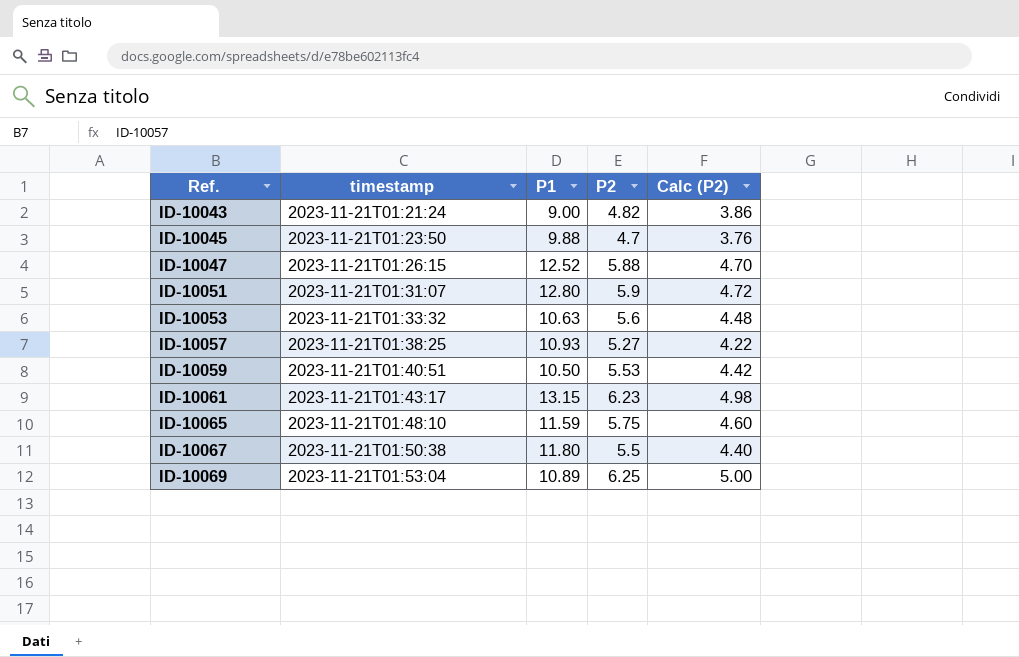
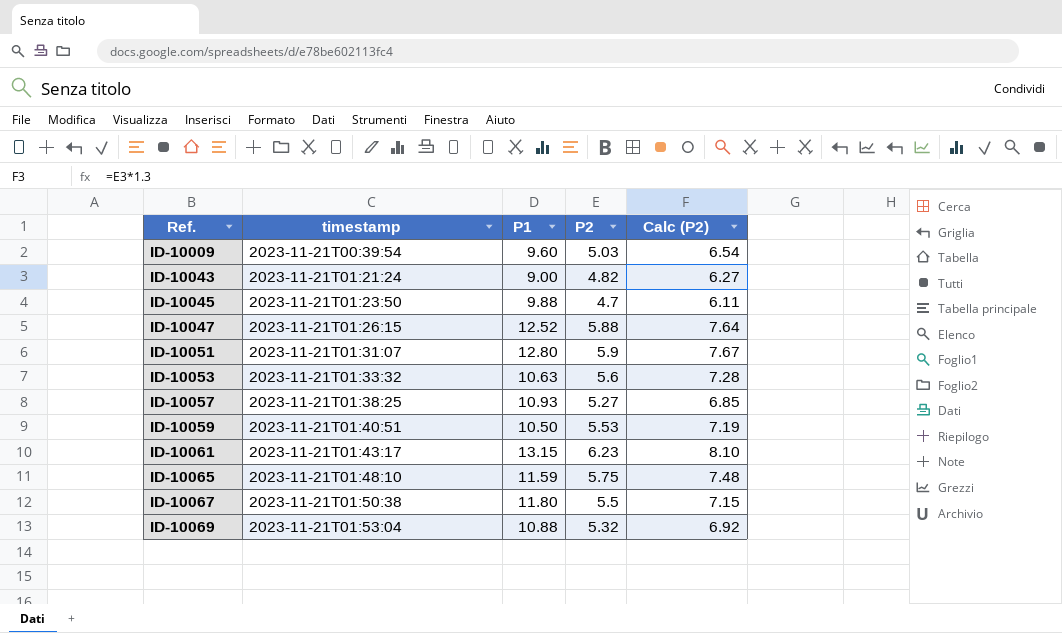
column Calc (P2) | formula: [P2] * 0.8 -> [P2] * 1.3
row ID-10009: none -> 2023-11-21T00:39:54 | 9.60 | 5.03 | 6.54
ID-10069 | P1: 10.89 -> 10.88
ID-10069 | P2: 6.25 -> 5.32

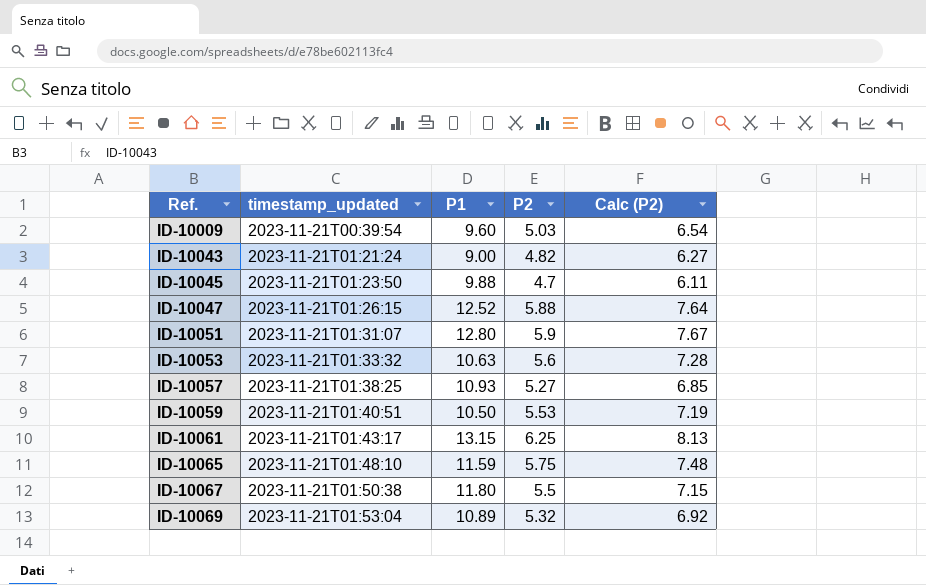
column name: timestamp -> timestamp_updated
ID-10061 | P2: 6.23 -> 6.25
ID-10061 | Calc (P2): 8.10 -> 8.13
ID-10069 | P1: 10.88 -> 10.89

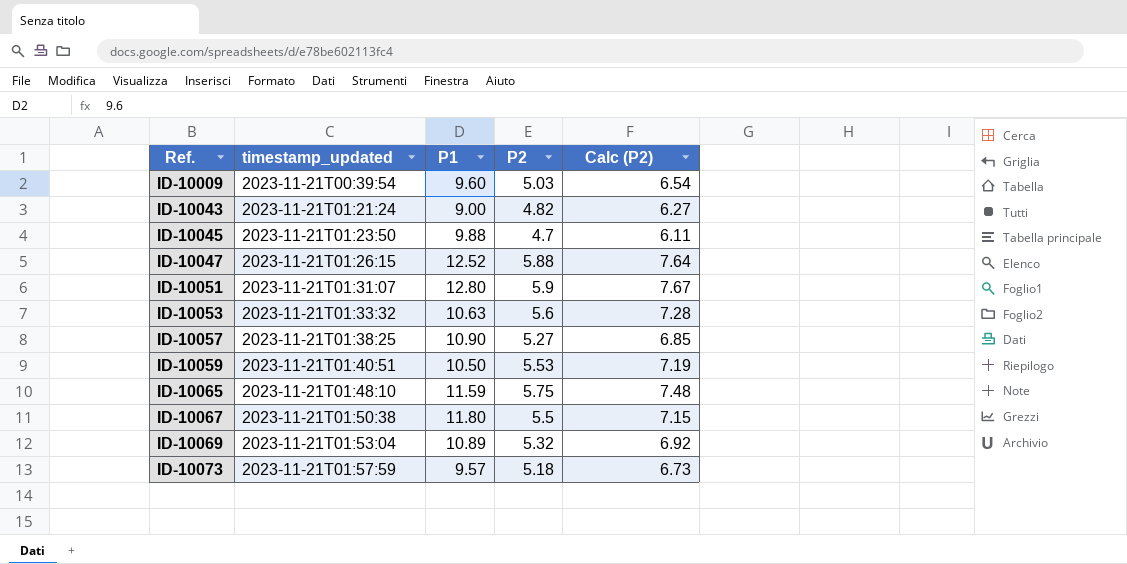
row ID-10061: 2023-11-21T01:43:17 | 13.15 | 6.25 | 8.13 -> none
ID-10057 | P1: 10.93 -> 10.90
row ID-10073: none -> 2023-11-21T01:57:59 | 9.57 | 5.18 | 6.73

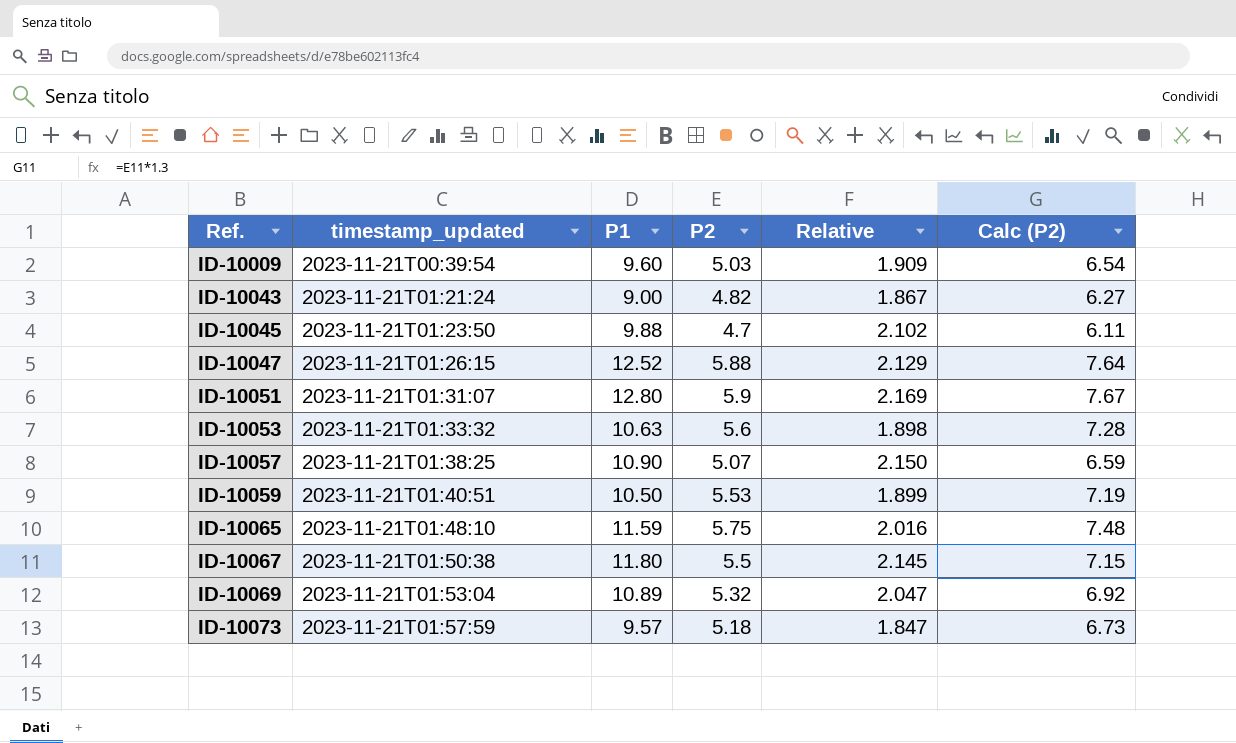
column Relative | formula: none -> [P1] / [P2]
ID-10057 | P2: 5.27 -> 5.07
ID-10057 | Calc (P2): 6.85 -> 6.59

